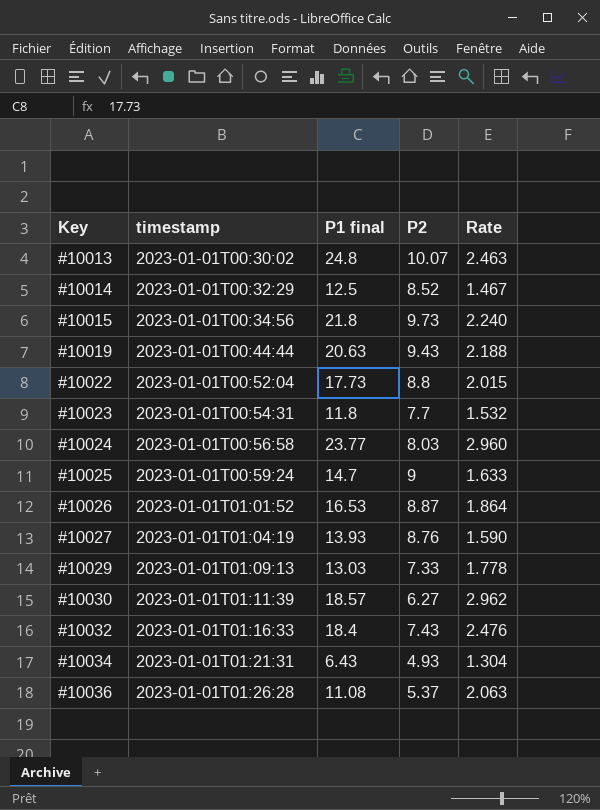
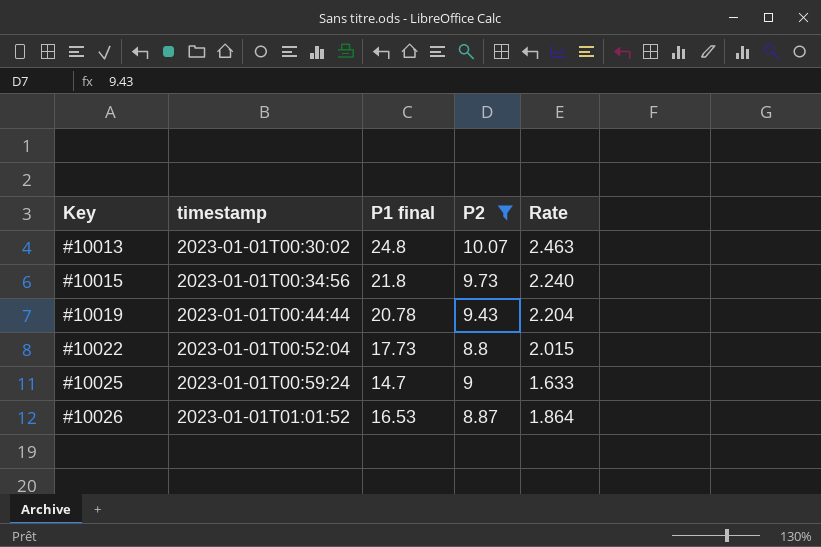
filter: none -> P2 >= 8.8
#10019 | P1 final: 20.63 -> 20.78
#10019 | Rate: 2.188 -> 2.204

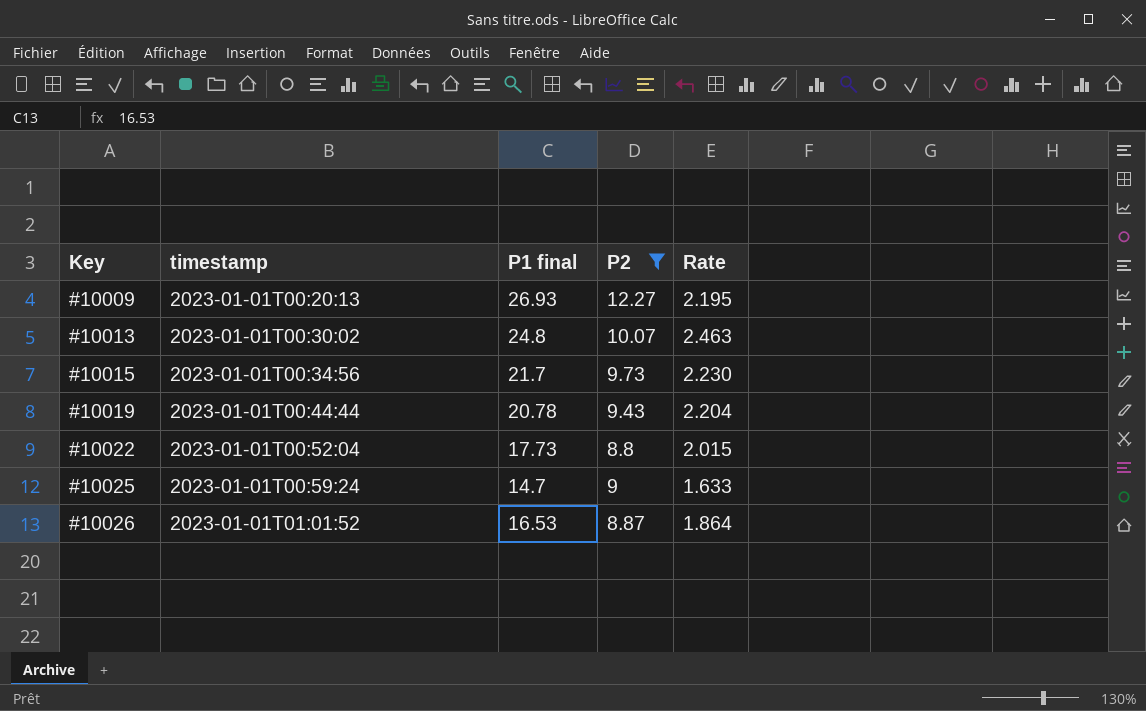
row #10009: none -> 2023-01-01T00:20:13 | 26.93 | 12.27 | 2.195
#10015 | P1 final: 21.8 -> 21.7
#10015 | Rate: 2.240 -> 2.230

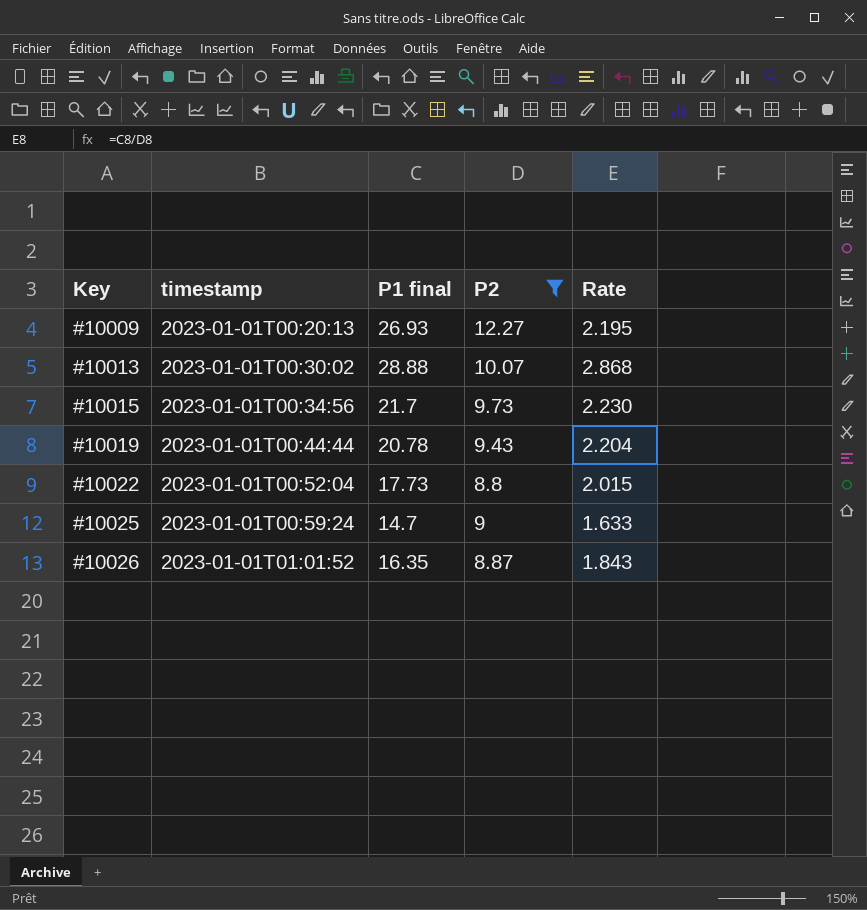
#10013 | P1 final: 24.8 -> 28.88
#10013 | Rate: 2.463 -> 2.868
#10026 | P1 final: 16.53 -> 16.35
#10026 | Rate: 1.864 -> 1.843

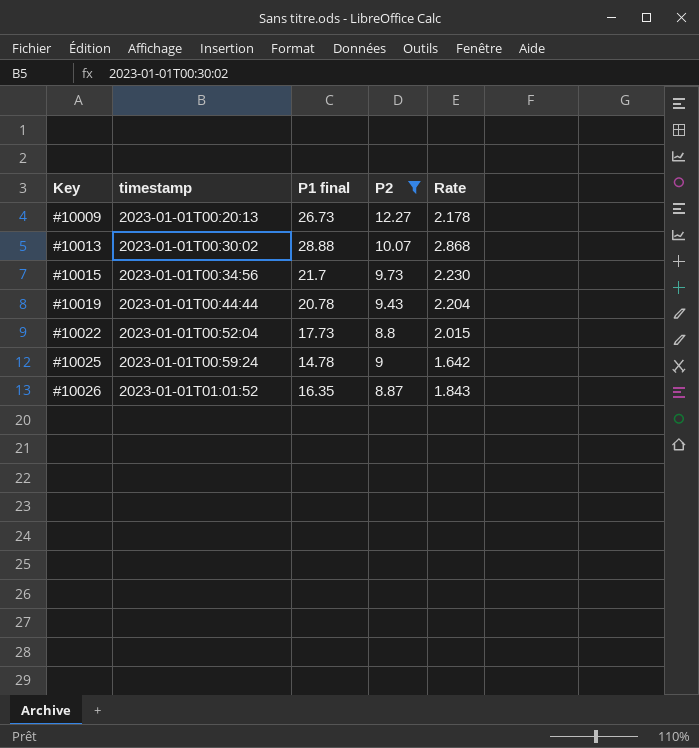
#10009 | P1 final: 26.93 -> 26.73
#10009 | Rate: 2.195 -> 2.178
#10025 | P1 final: 14.7 -> 14.78
#10025 | Rate: 1.633 -> 1.642

